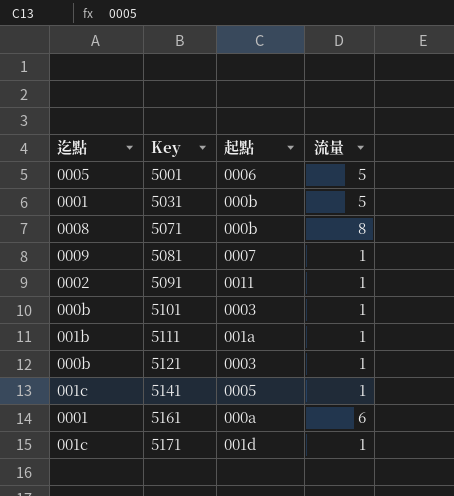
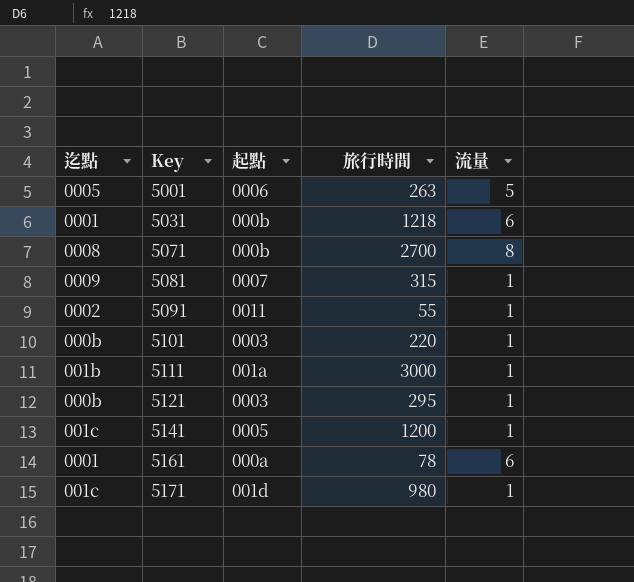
column 旅行時間 | position: none -> 4
5031 | 流量: 5 -> 6

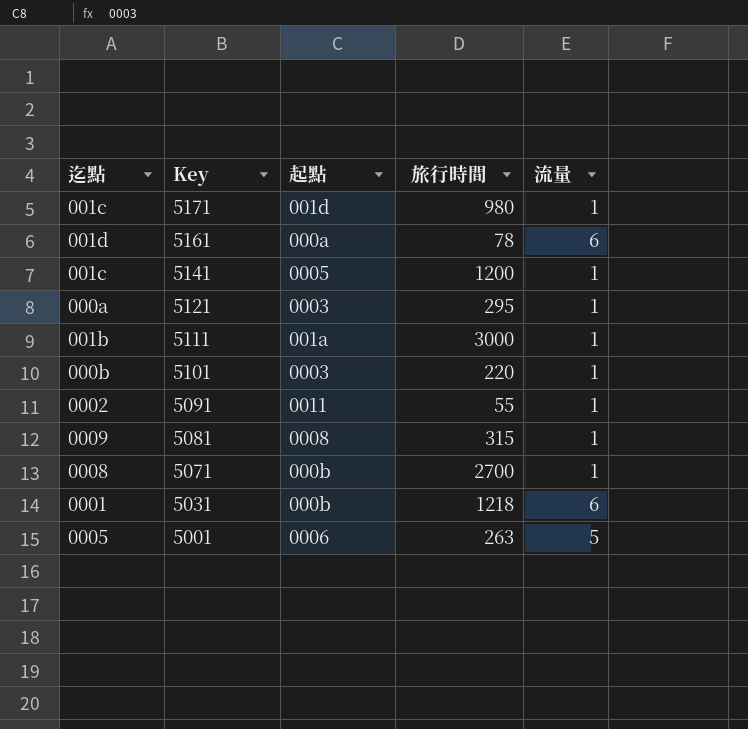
row order: Key ascending -> Key descending
5161 | 迄點: 0001 -> 001d
5121 | 迄點: 000b -> 000a
5081 | 起點: 0007 -> 0008
5071 | 流量: 8 -> 1

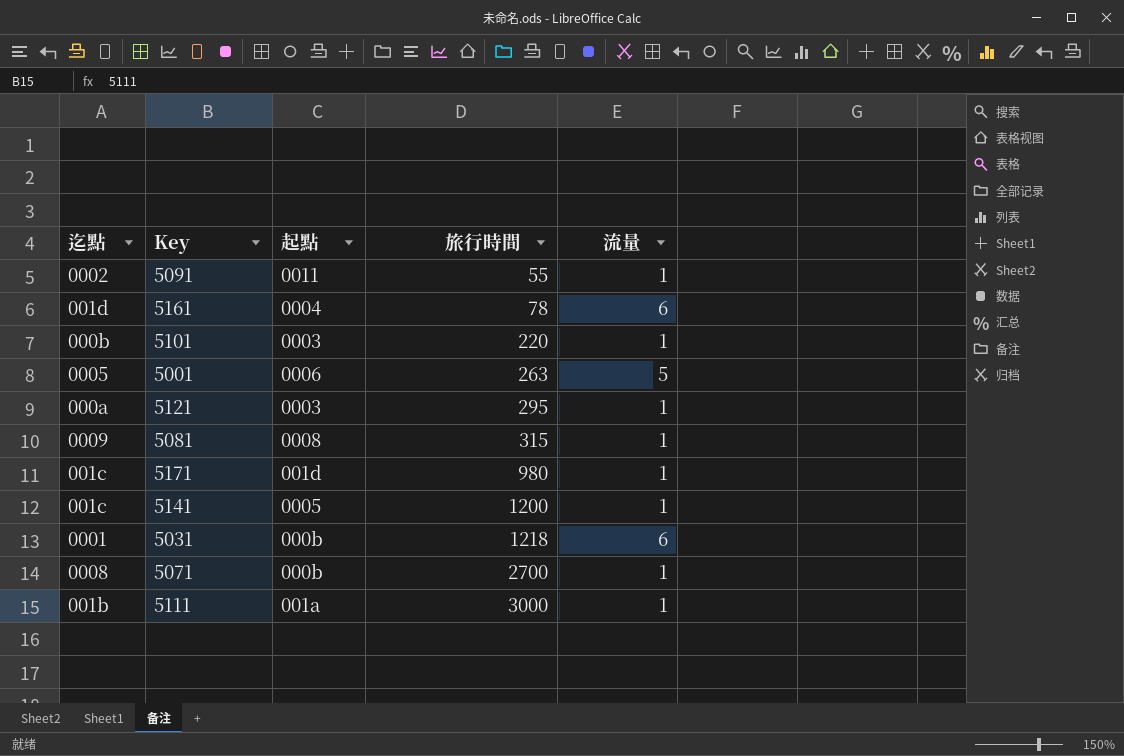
row order: Key descending -> 旅行時間 ascending
5161 | 起點: 000a -> 0004

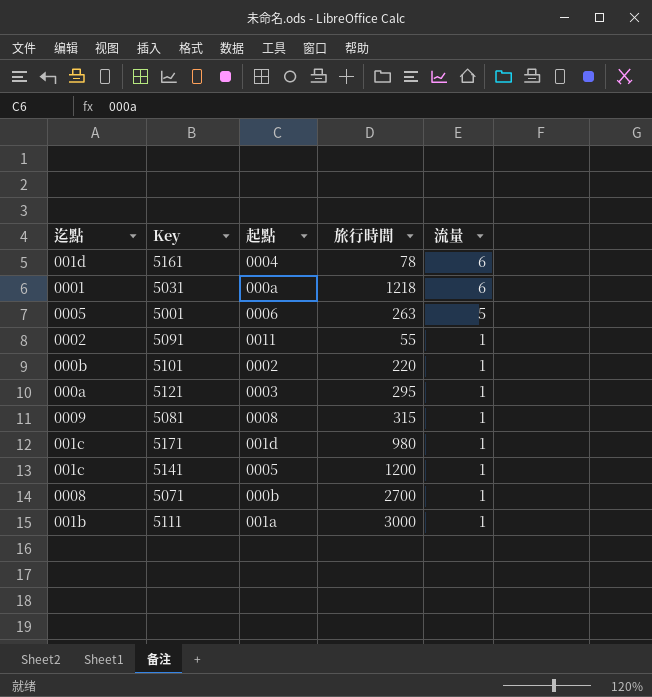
row order: 旅行時間 ascending -> 流量 descending
5031 | 起點: 000b -> 000a
5101 | 起點: 0003 -> 0002

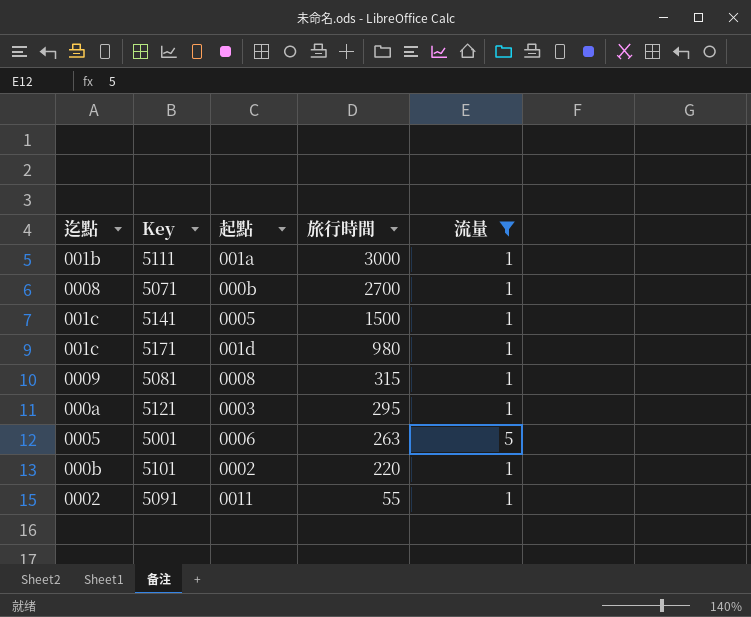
filter: none -> 流量 != 6
row order: 流量 descending -> 旅行時間 descending
5141 | 旅行時間: 1200 -> 1500

